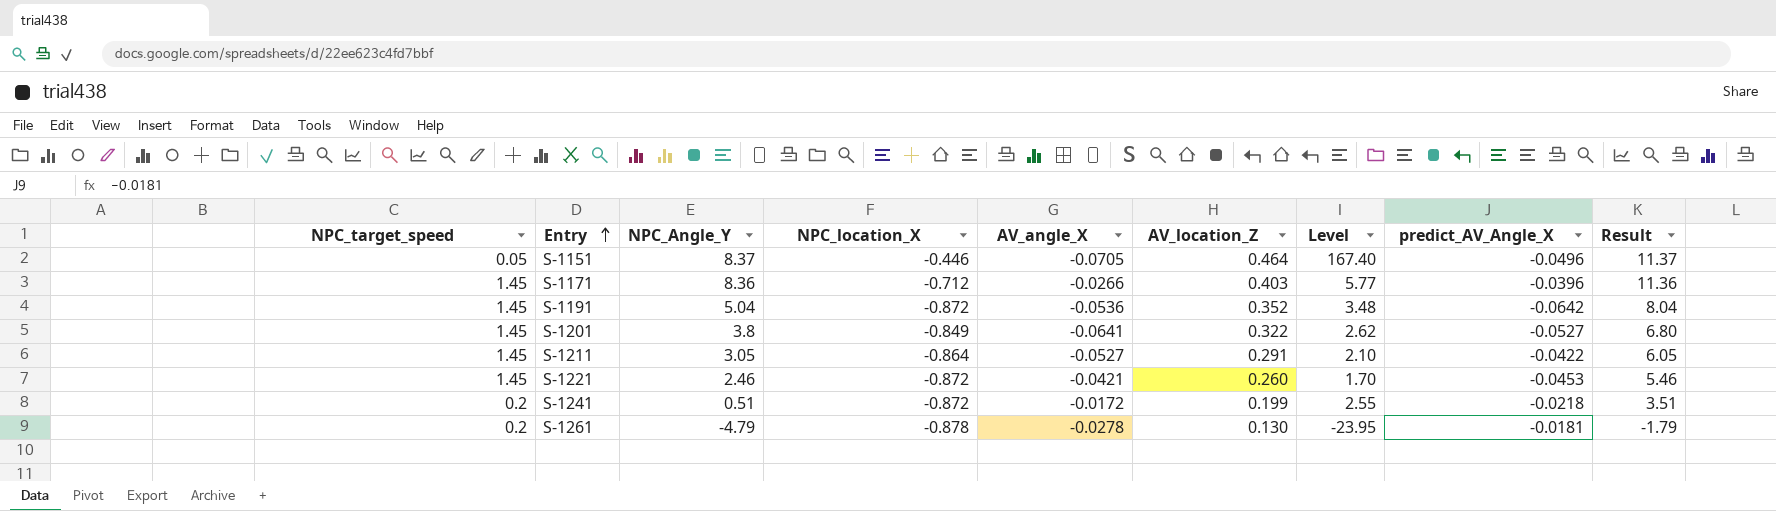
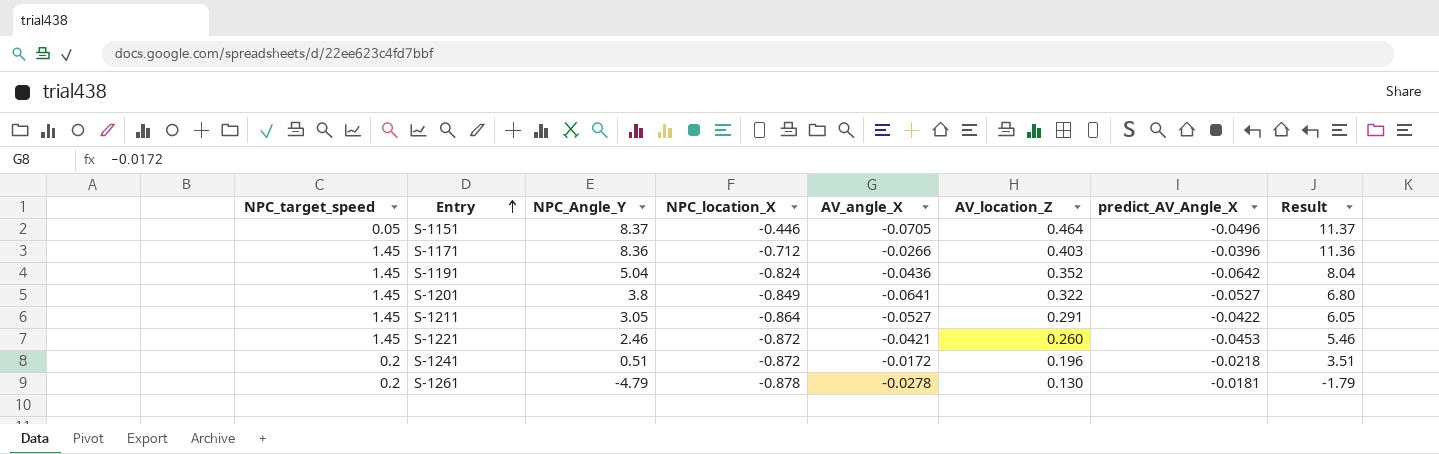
column Level | formula: [NPC_Angle_Y] / [NPC_target_speed] -> none
S-1191 | NPC_location_X: -0.872 -> -0.824
S-1191 | AV_angle_X: -0.0536 -> -0.0436
S-1241 | AV_location_Z: 0.199 -> 0.196

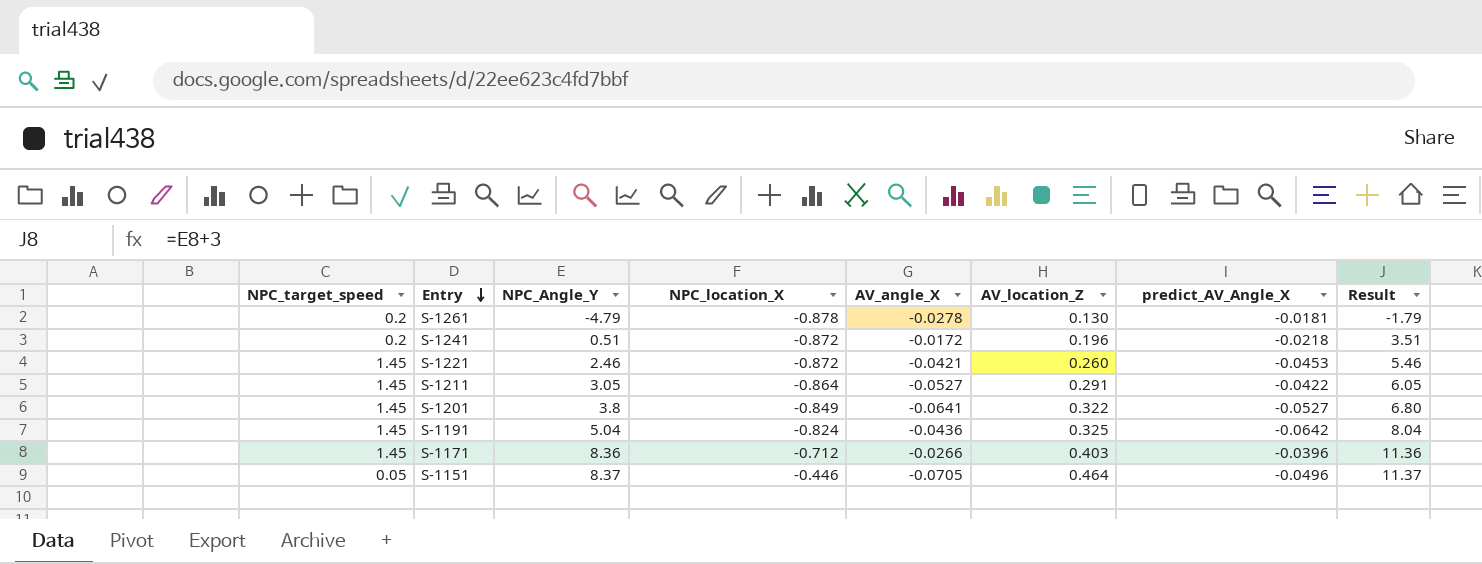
row order: Entry ascending -> Entry descending
S-1191 | AV_location_Z: 0.352 -> 0.325

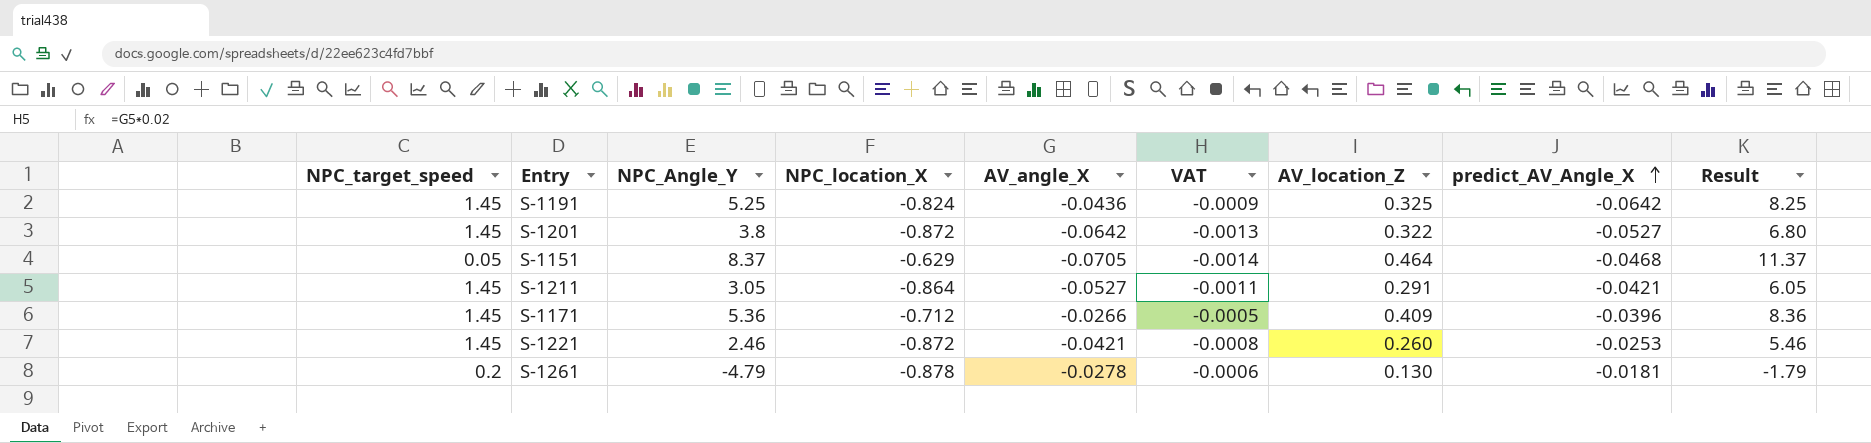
row order: Entry descending -> predict_AV_Angle_X ascending
column VAT | formula: none -> [AV_angle_X] * 0.02
row S-1241: 0.2 | 0.51 | -0.872 | -0.0172 | 0.196 | -0.0218 | 3.51 -> none
S-1191 | NPC_Angle_Y: 5.04 -> 5.25
S-1191 | Result: 8.04 -> 8.25
S-1201 | NPC_location_X: -0.849 -> -0.872
S-1201 | AV_angle_X: -0.0641 -> -0.0642
S-1151 | NPC_location_X: -0.446 -> -0.629
S-1151 | predict_AV_Angle_X: -0.0496 -> -0.0468
S-1211 | predict_AV_Angle_X: -0.0422 -> -0.0421
S-1171 | NPC_Angle_Y: 8.36 -> 5.36
S-1171 | AV_location_Z: 0.403 -> 0.409
S-1171 | Result: 11.36 -> 8.36
S-1221 | predict_AV_Angle_X: -0.0453 -> -0.0253

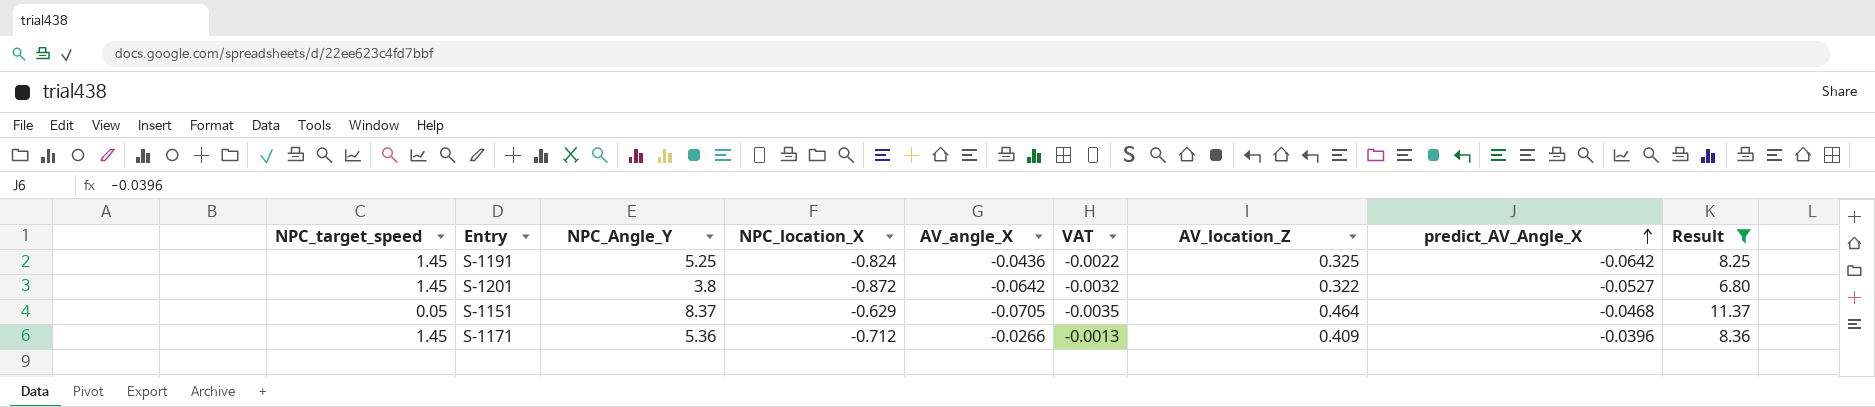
filter: none -> Result >= 6.80
column VAT | formula: [AV_angle_X] * 0.02 -> [AV_angle_X] * 0.05

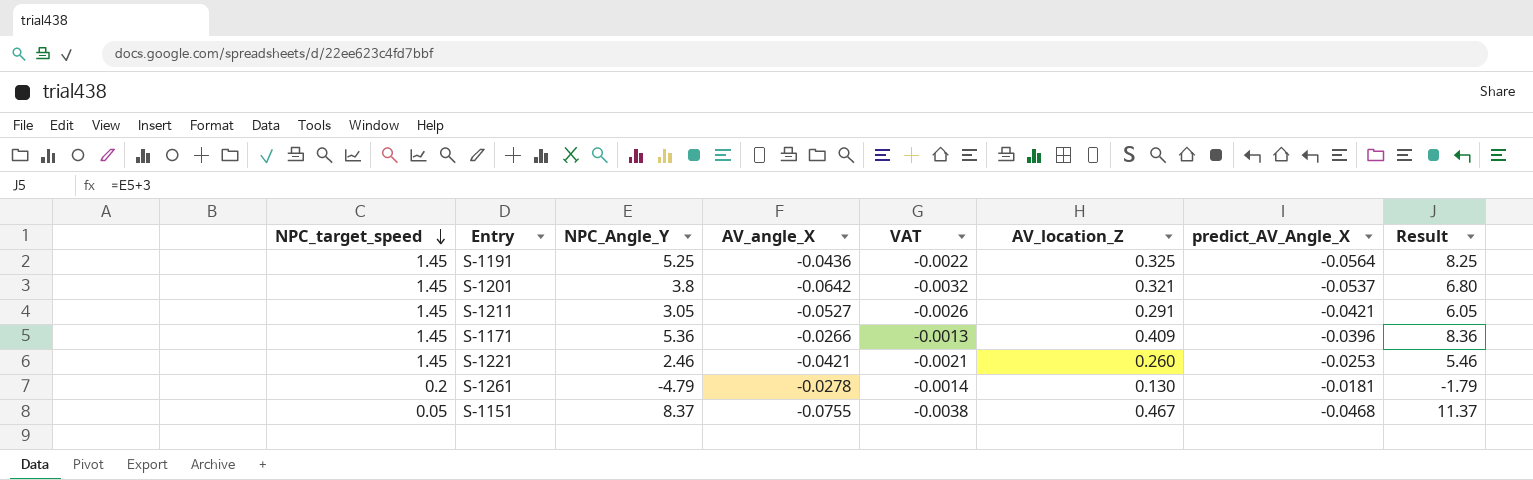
filter: Result >= 6.80 -> none
row order: predict_AV_Angle_X ascending -> NPC_target_speed descending
column NPC_location_X | position: 4 -> none
S-1191 | predict_AV_Angle_X: -0.0642 -> -0.0564
S-1201 | AV_location_Z: 0.322 -> 0.321
S-1201 | predict_AV_Angle_X: -0.0527 -> -0.0537
S-1151 | AV_angle_X: -0.0705 -> -0.0755
S-1151 | VAT: -0.0035 -> -0.0038
S-1151 | AV_location_Z: 0.464 -> 0.467

